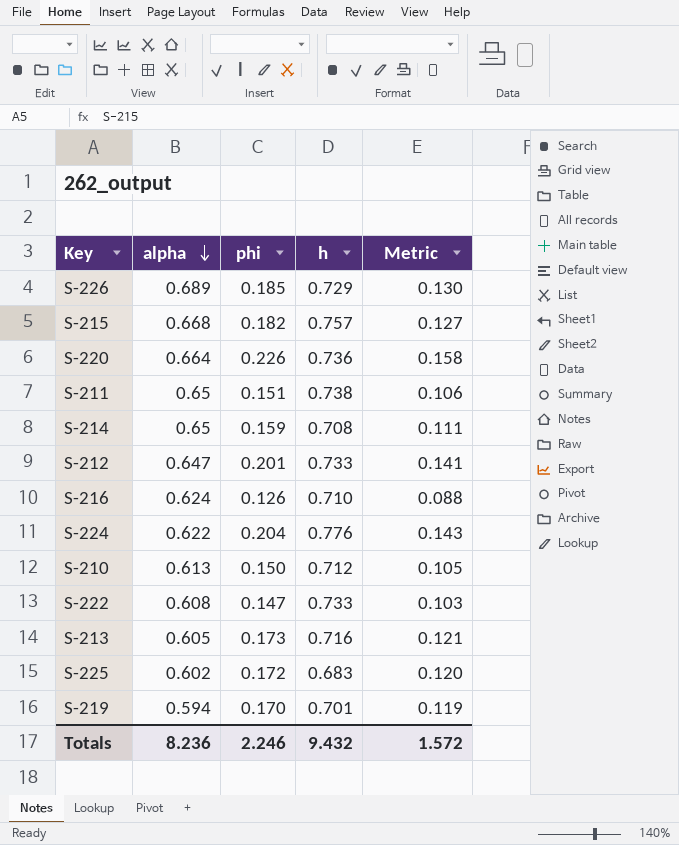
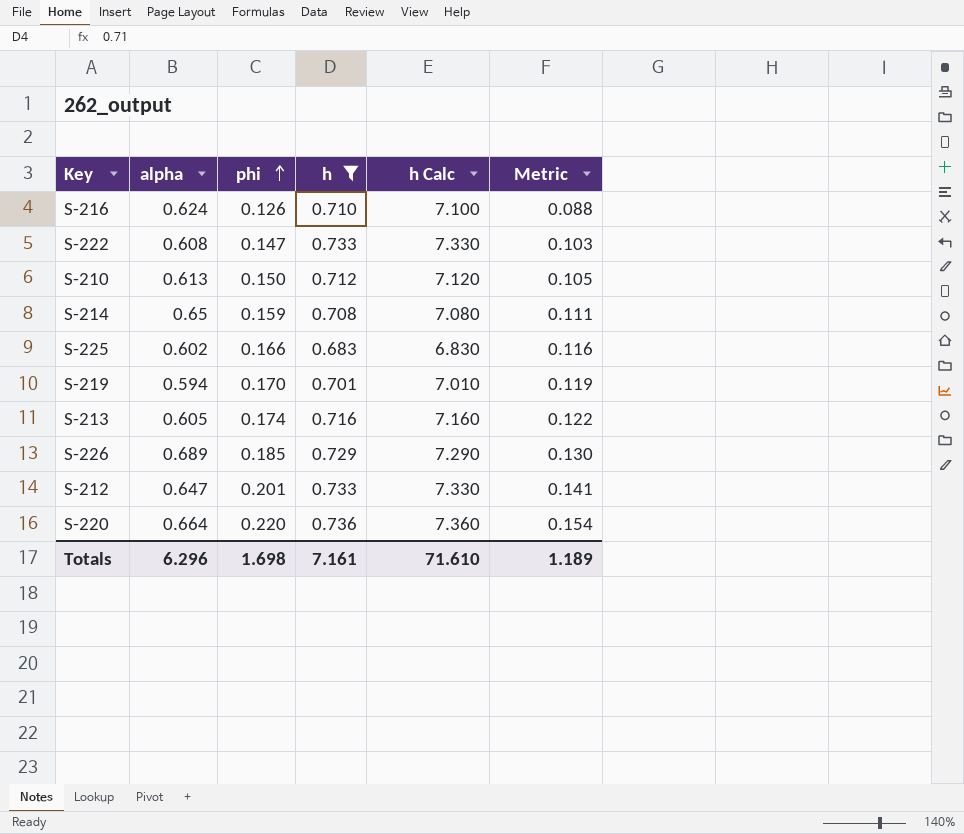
filter: none -> h <= 0.736
row order: alpha descending -> phi ascending
column h Calc | formula: none -> [h] * 10
S-225 | phi: 0.172 -> 0.166
S-225 | Metric: 0.120 -> 0.116
S-213 | phi: 0.173 -> 0.174
S-213 | Metric: 0.121 -> 0.122
S-220 | phi: 0.226 -> 0.220
S-220 | Metric: 0.158 -> 0.154
Totals | alpha: 8.236 -> 6.296
Totals | phi: 2.246 -> 1.698
Totals | h: 9.432 -> 7.161
Totals | Metric: 1.572 -> 1.189

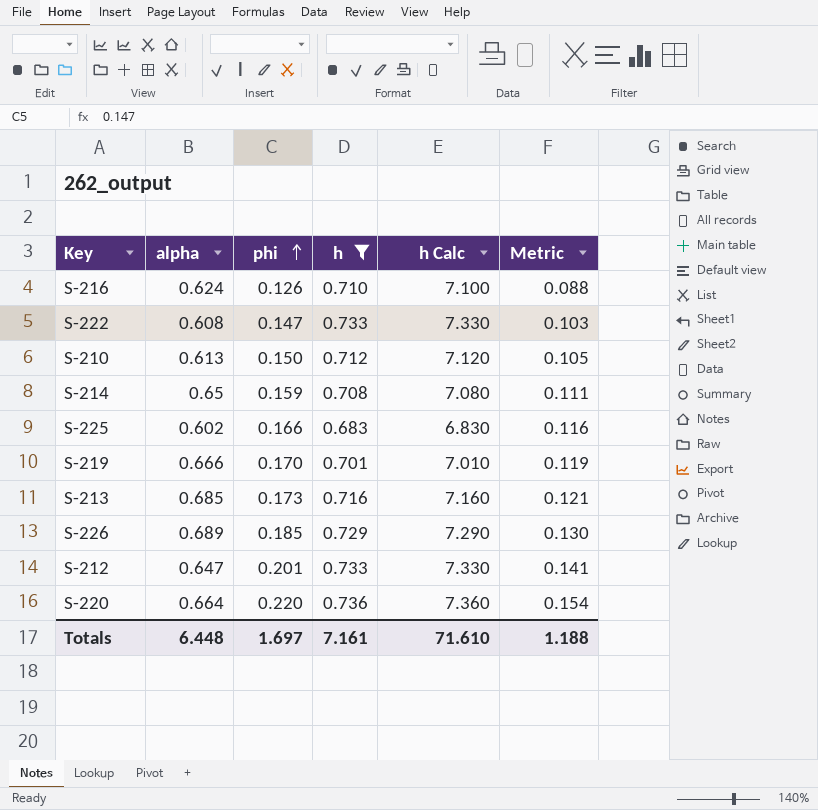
S-219 | alpha: 0.594 -> 0.666
S-213 | alpha: 0.605 -> 0.685
S-213 | phi: 0.174 -> 0.173
S-213 | Metric: 0.122 -> 0.121
Totals | alpha: 6.296 -> 6.448
Totals | phi: 1.698 -> 1.697
Totals | Metric: 1.189 -> 1.188

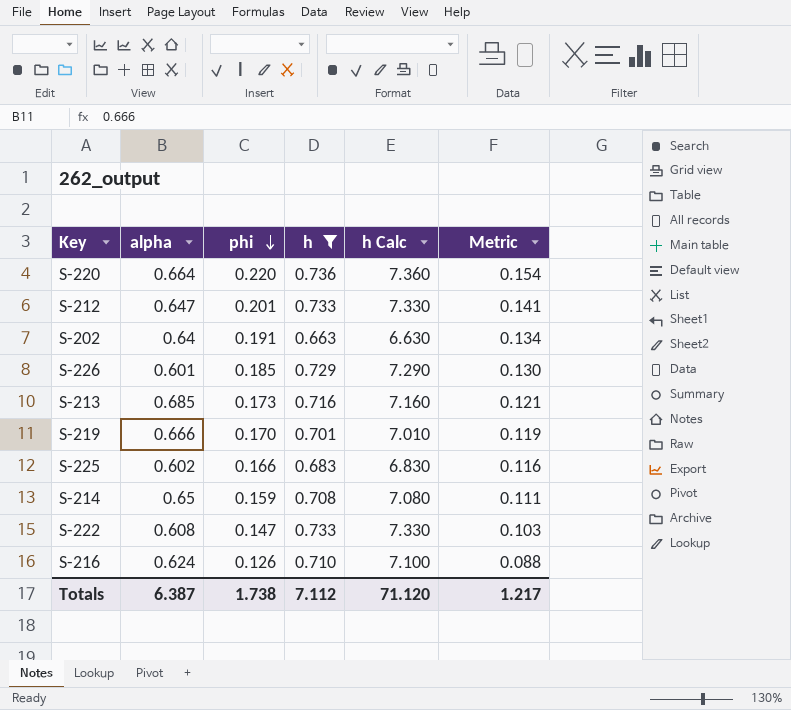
row order: phi ascending -> phi descending
row S-210: 0.613 | 0.150 | 0.712 | 7.120 | 0.105 -> none
row S-202: none -> 0.64 | 0.191 | 0.663 | 6.630 | 0.134
S-226 | alpha: 0.689 -> 0.601
Totals | alpha: 6.448 -> 6.387
Totals | phi: 1.697 -> 1.738
Totals | h: 7.161 -> 7.112
Totals | h Calc: 71.610 -> 71.120
Totals | Metric: 1.188 -> 1.217

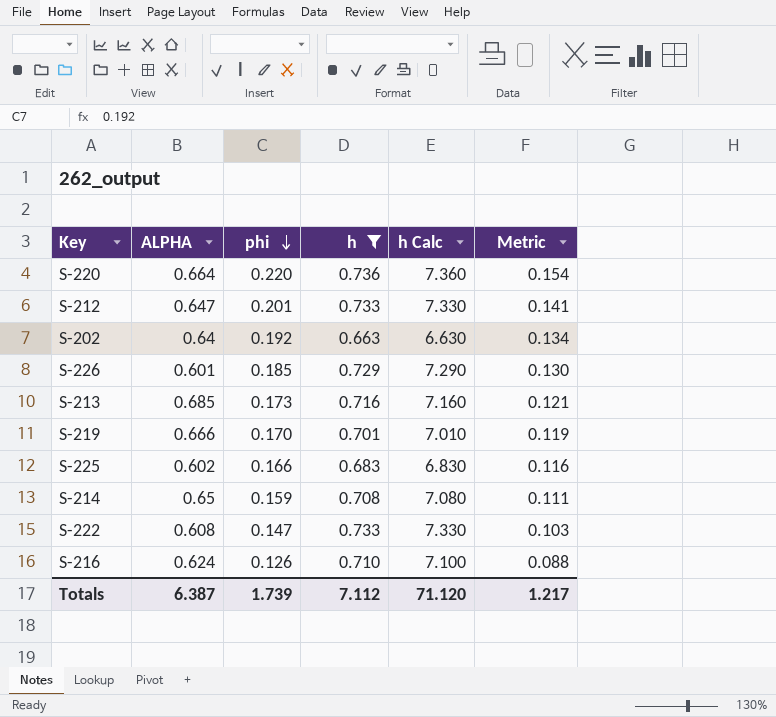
column name: alpha -> ALPHA
S-202 | phi: 0.191 -> 0.192
Totals | phi: 1.738 -> 1.739

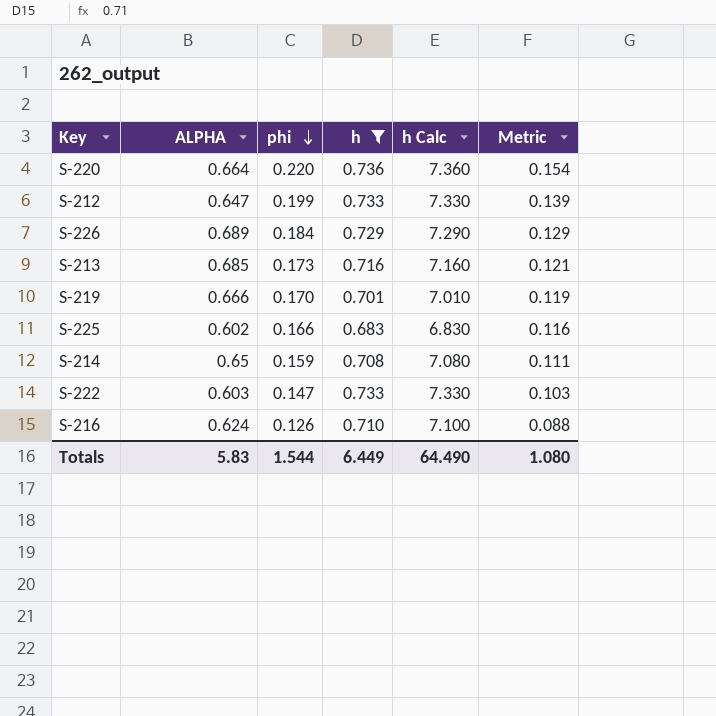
row S-202: 0.64 | 0.192 | 0.663 | 6.630 | 0.134 -> none
S-212 | phi: 0.201 -> 0.199
S-212 | Metric: 0.141 -> 0.139
S-226 | ALPHA: 0.601 -> 0.689
S-226 | phi: 0.185 -> 0.184
S-226 | Metric: 0.130 -> 0.129
S-222 | ALPHA: 0.608 -> 0.603
Totals | ALPHA: 6.387 -> 5.83
Totals | phi: 1.739 -> 1.544
Totals | h: 7.112 -> 6.449
Totals | h Calc: 71.120 -> 64.490
Totals | Metric: 1.217 -> 1.080

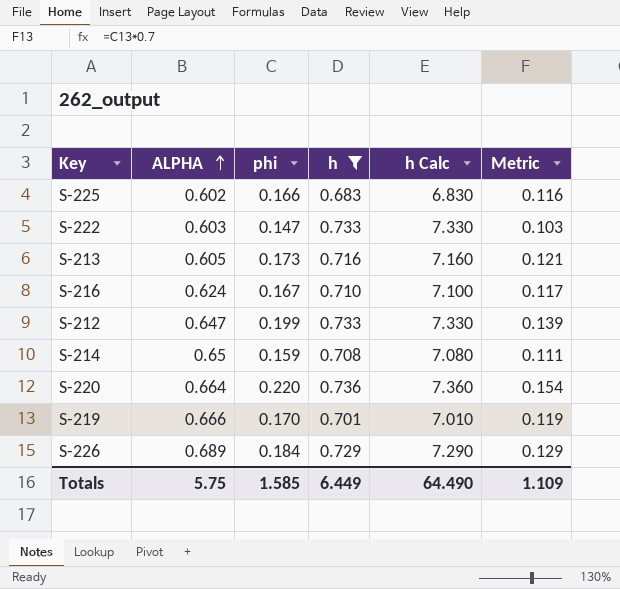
row order: phi descending -> ALPHA ascending
S-213 | ALPHA: 0.685 -> 0.605
S-216 | phi: 0.126 -> 0.167
S-216 | Metric: 0.088 -> 0.117
Totals | ALPHA: 5.83 -> 5.75
Totals | phi: 1.544 -> 1.585
Totals | Metric: 1.080 -> 1.109

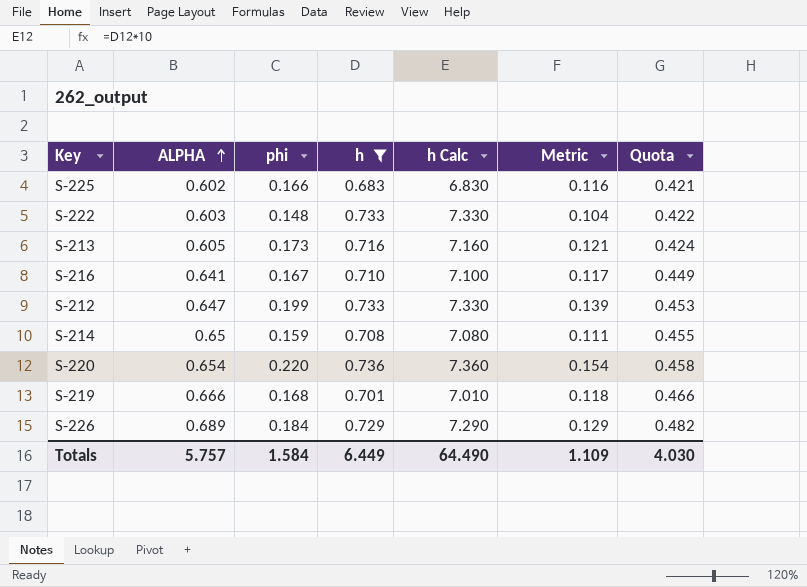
column Quota | formula: none -> [ALPHA] * 0.7
S-222 | phi: 0.147 -> 0.148
S-222 | Metric: 0.103 -> 0.104
S-216 | ALPHA: 0.624 -> 0.641
S-220 | ALPHA: 0.664 -> 0.654
S-219 | phi: 0.170 -> 0.168
S-219 | Metric: 0.119 -> 0.118
Totals | ALPHA: 5.75 -> 5.757
Totals | phi: 1.585 -> 1.584

